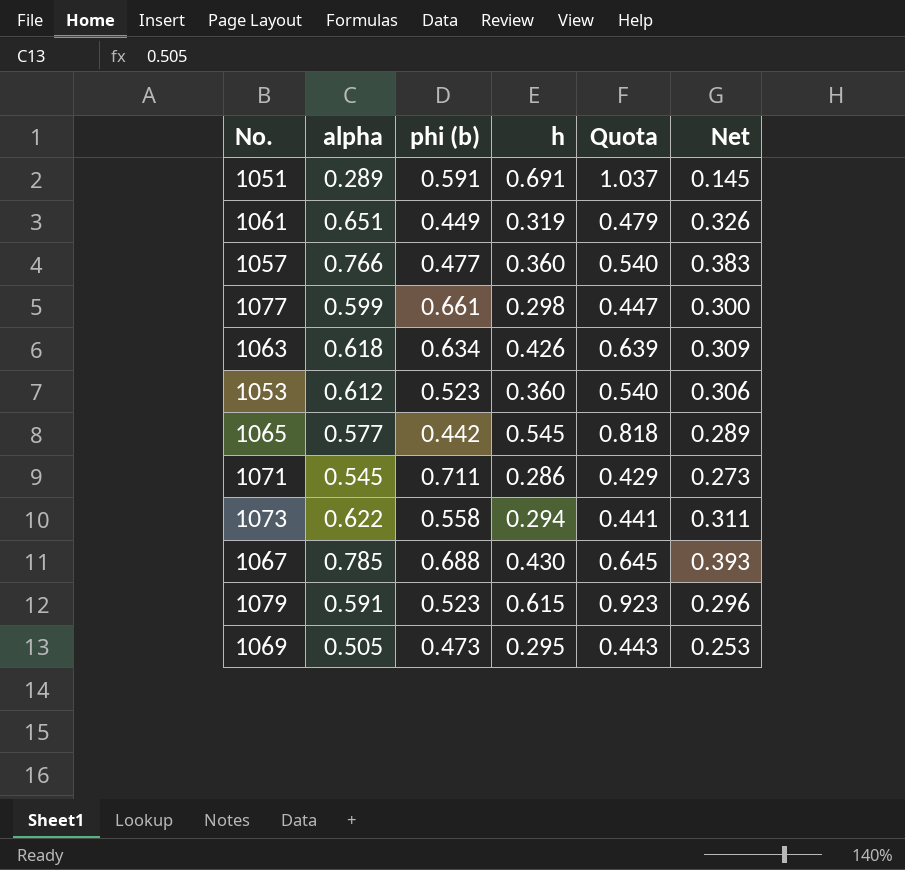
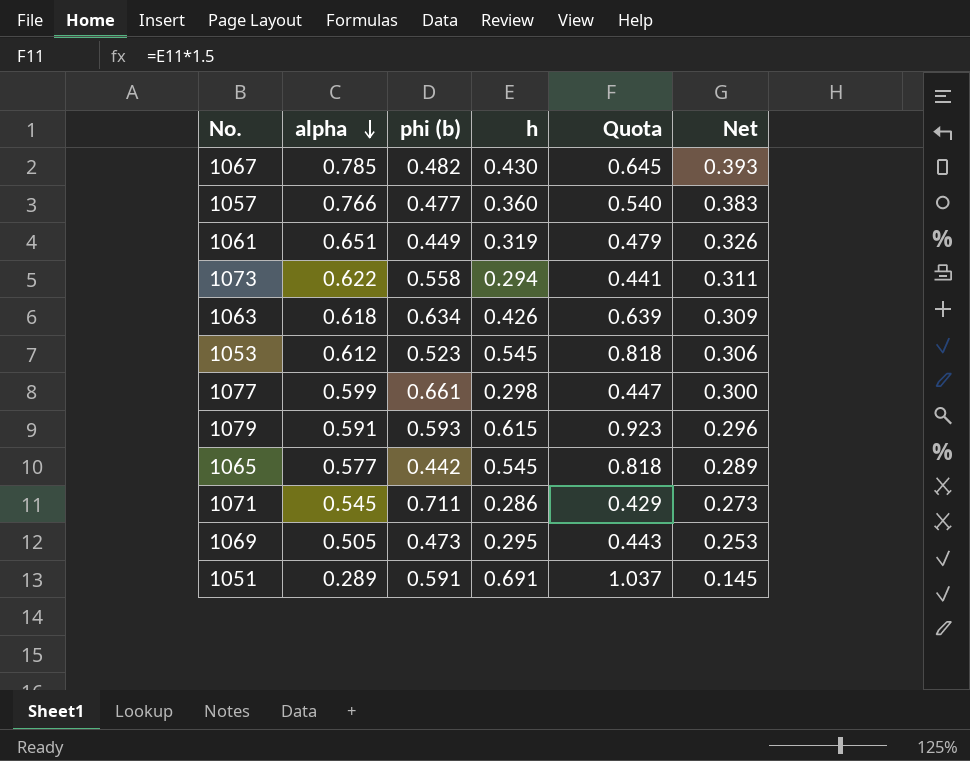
row order: none -> alpha descending
1067 | phi (b): 0.688 -> 0.482
1053 | h: 0.360 -> 0.545
1053 | Quota: 0.540 -> 0.818
1079 | phi (b): 0.523 -> 0.593

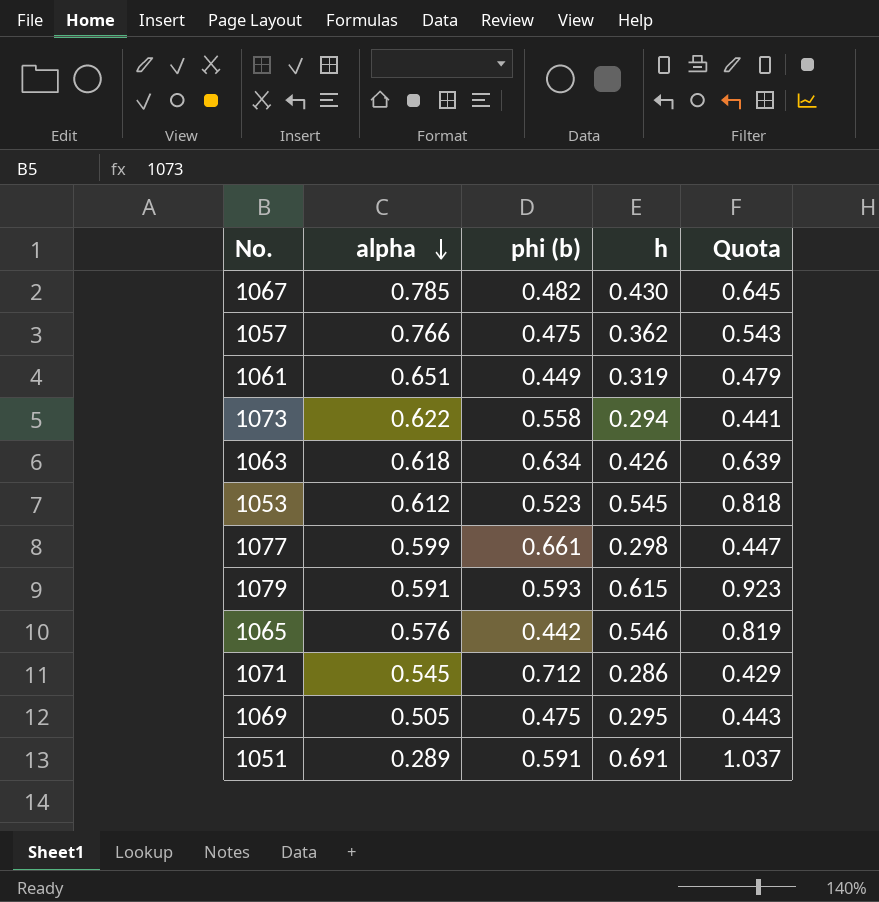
column Net | formula: [alpha] * 0.5 -> none
1057 | phi (b): 0.477 -> 0.475
1057 | h: 0.360 -> 0.362
1057 | Quota: 0.540 -> 0.543
1065 | alpha: 0.577 -> 0.576
1065 | h: 0.545 -> 0.546
1065 | Quota: 0.818 -> 0.819
1071 | phi (b): 0.711 -> 0.712
1069 | phi (b): 0.473 -> 0.475

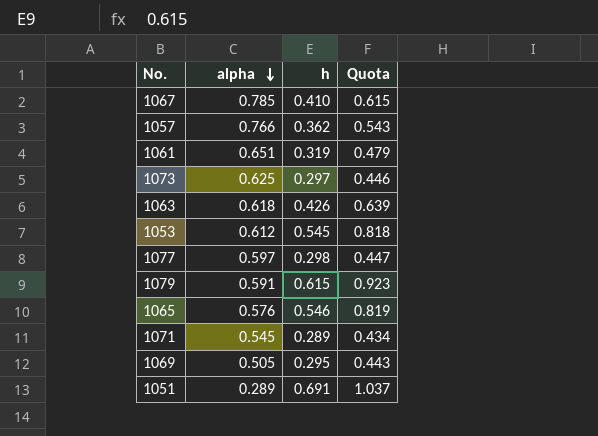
column phi (b) | position: 3 -> none
1067 | h: 0.430 -> 0.410
1067 | Quota: 0.645 -> 0.615
1073 | alpha: 0.622 -> 0.625
1073 | h: 0.294 -> 0.297
1073 | Quota: 0.441 -> 0.446
1077 | alpha: 0.599 -> 0.597
1071 | h: 0.286 -> 0.289
1071 | Quota: 0.429 -> 0.434

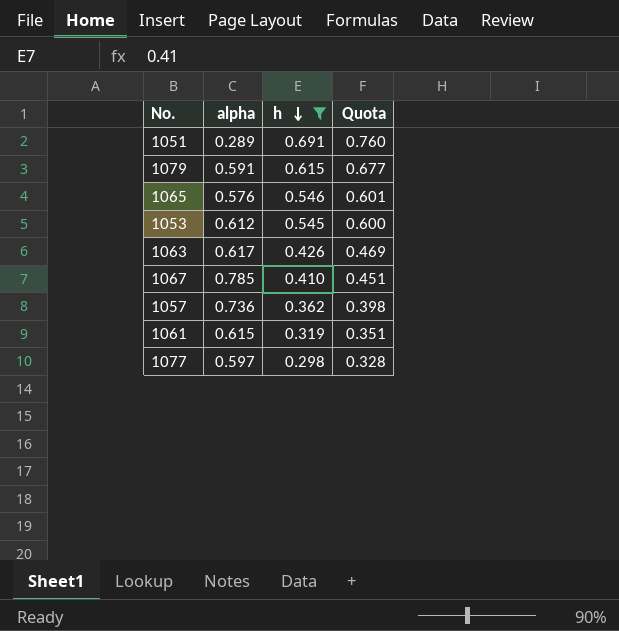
filter: none -> h >= 0.298
row order: alpha descending -> h descending
column Quota | formula: [h] * 1.5 -> [h] * 1.1
1063 | alpha: 0.618 -> 0.617
1057 | alpha: 0.766 -> 0.736
1061 | alpha: 0.651 -> 0.615

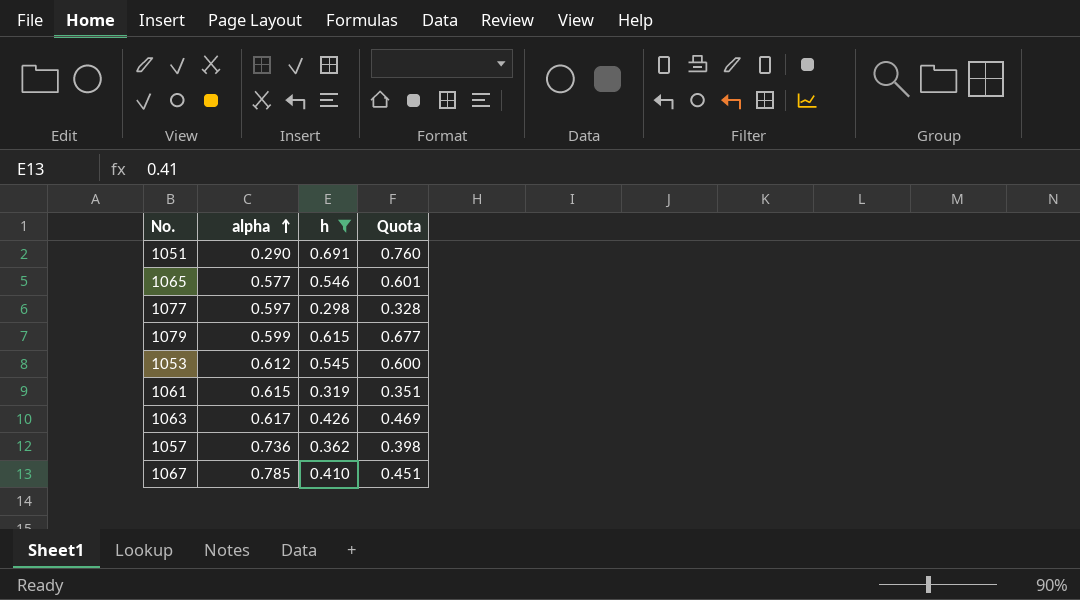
row order: h descending -> alpha ascending
1051 | alpha: 0.289 -> 0.290
1065 | alpha: 0.576 -> 0.577
1079 | alpha: 0.591 -> 0.599

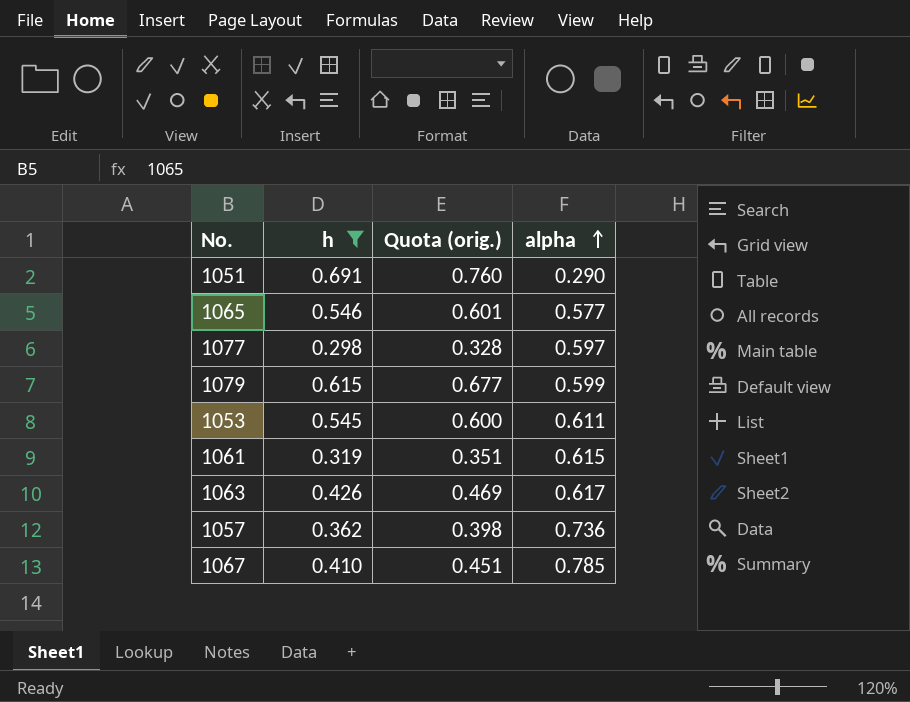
column name: Quota -> Quota (orig.)
column alpha | position: 2 -> 4
1053 | alpha: 0.612 -> 0.611

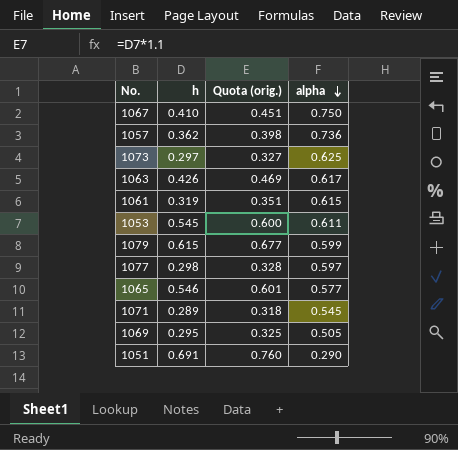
filter: h >= 0.298 -> none
row order: alpha ascending -> alpha descending
1067 | alpha: 0.785 -> 0.750

